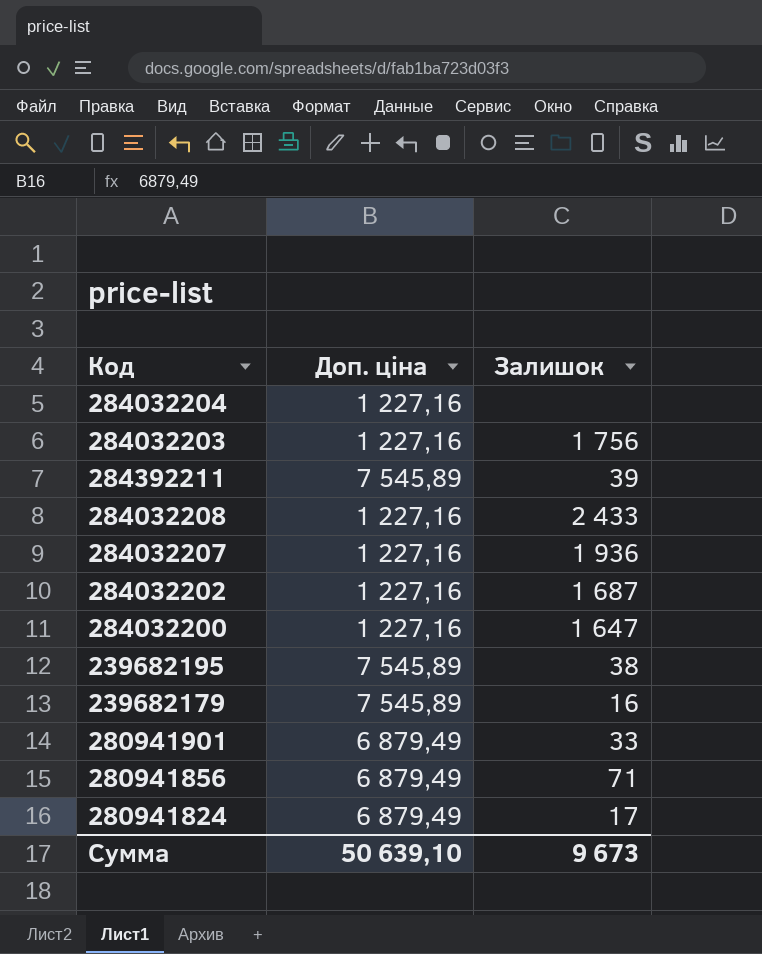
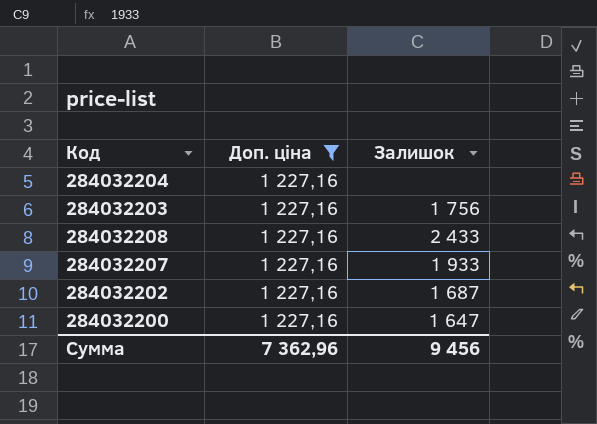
filter: none -> Доп. ціна = 1 227,16
284032207 | Залишок: 1 936 -> 1 933
Сумма | Доп. ціна: 50 639,10 -> 7 362,96
Сумма | Залишок: 9 673 -> 9 456

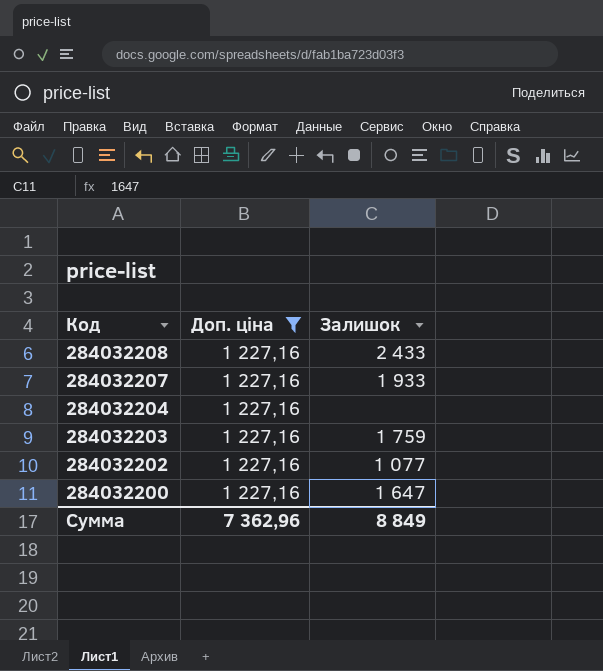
row order: none -> Код descending
284032203 | Залишок: 1 756 -> 1 759
284032202 | Залишок: 1 687 -> 1 077
Сумма | Залишок: 9 456 -> 8 849

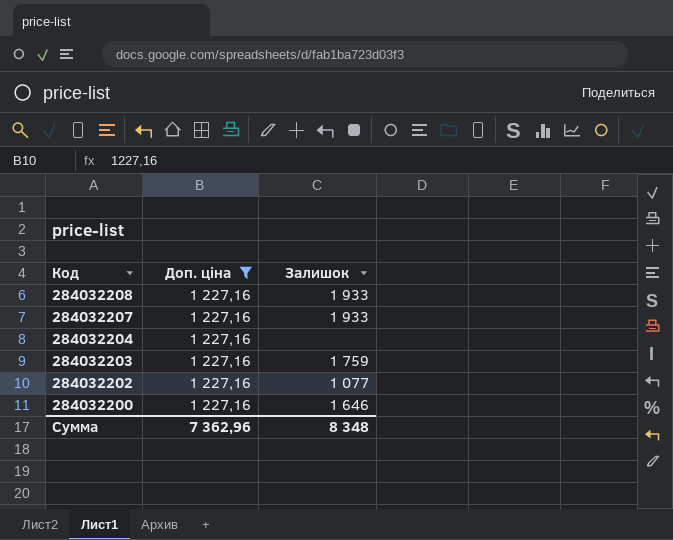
284032208 | Залишок: 2 433 -> 1 933
284032200 | Залишок: 1 647 -> 1 646
Сумма | Залишок: 8 849 -> 8 348

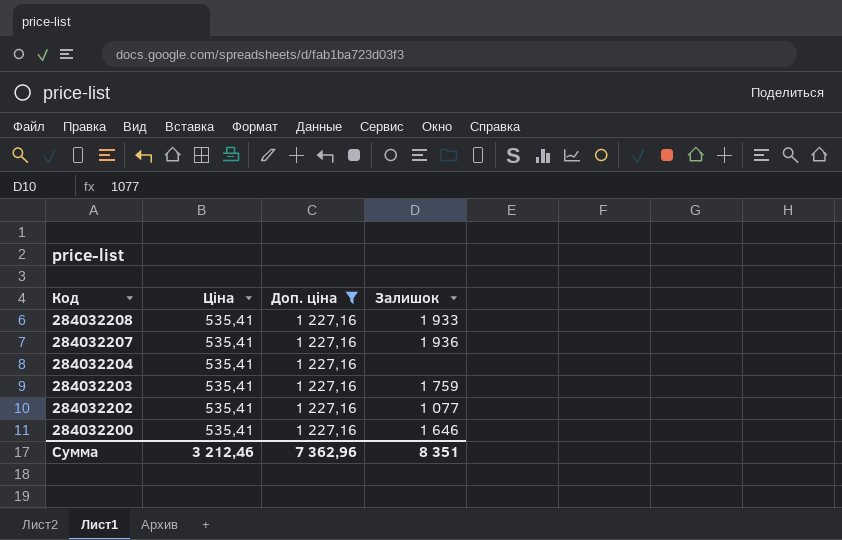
column Ціна | position: none -> 2
284032207 | Залишок: 1 933 -> 1 936
Сумма | Залишок: 8 348 -> 8 351

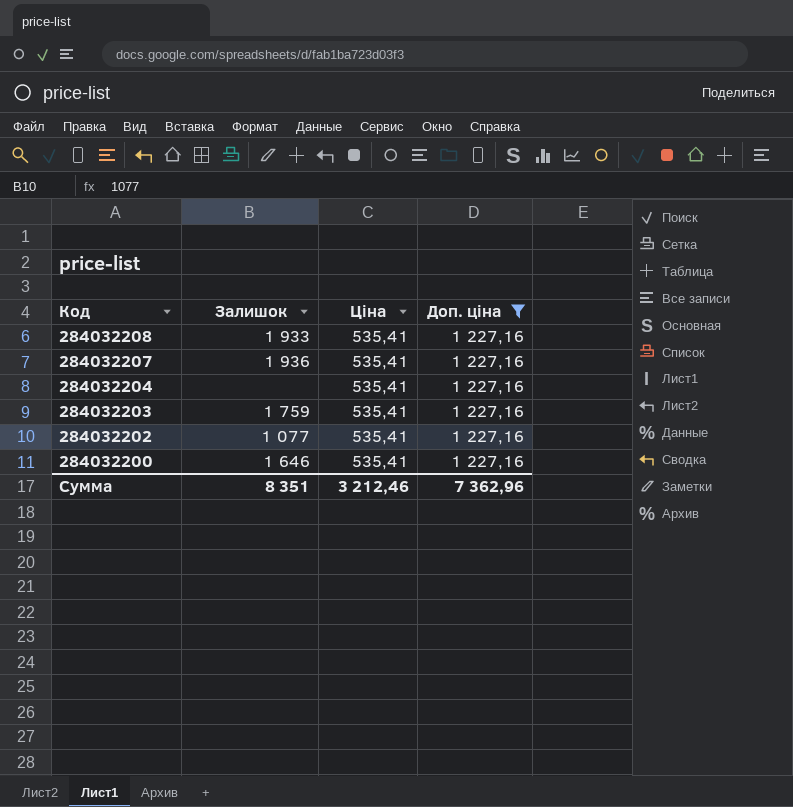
column Залишок | position: 4 -> 2

